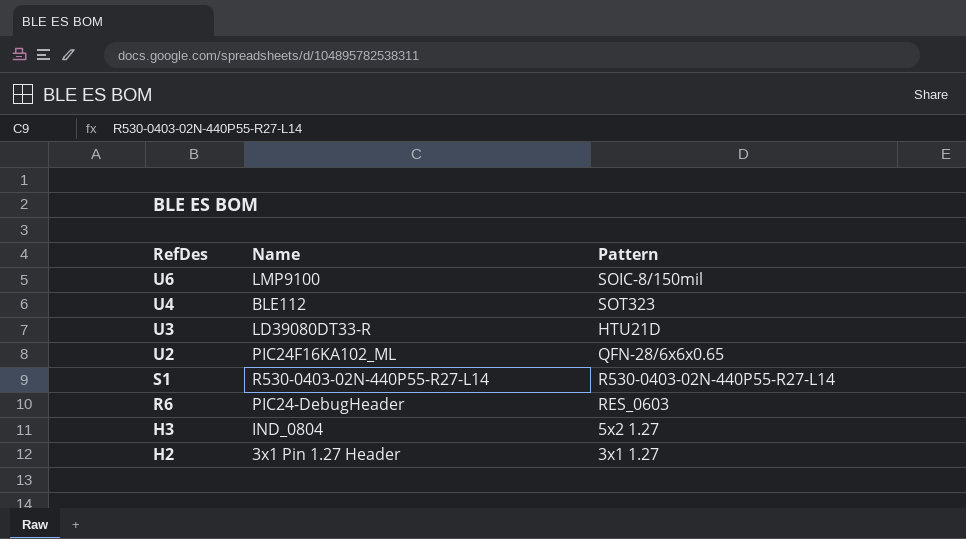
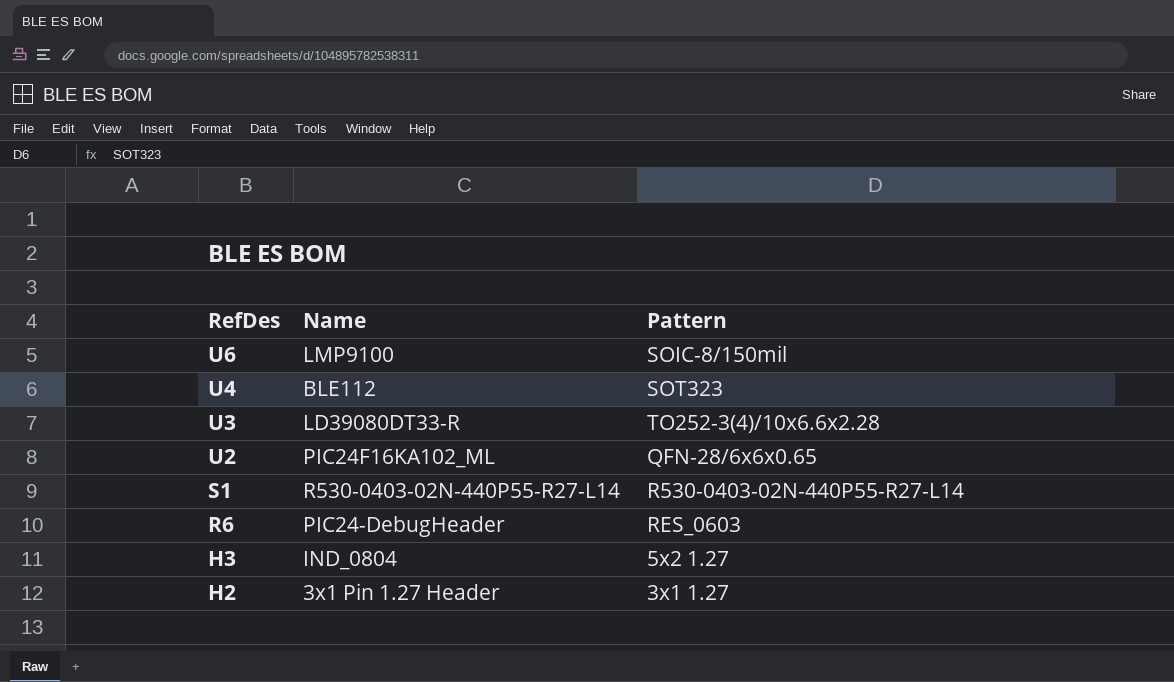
U3 | Pattern: HTU21D -> TO252-3(4)/10x6.6x2.28

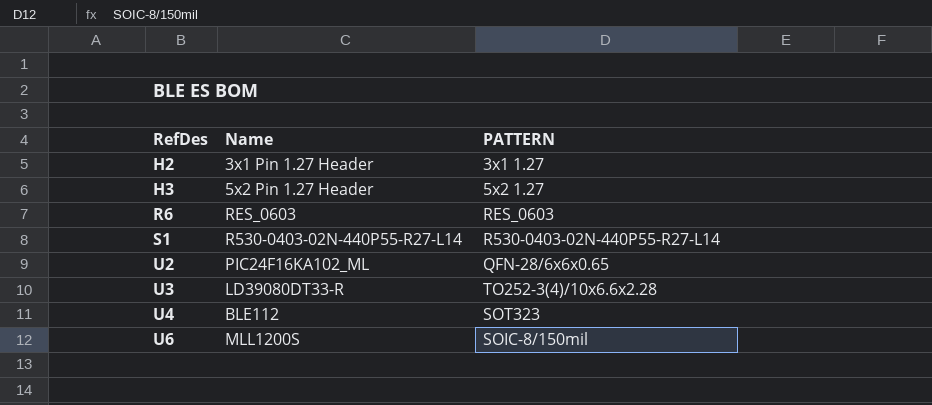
row order: RefDes descending -> RefDes ascending
column name: Pattern -> PATTERN
H3 | Name: IND_0804 -> 5x2 Pin 1.27 Header
R6 | Name: PIC24-DebugHeader -> RES_0603
U6 | Name: LMP9100 -> MLL1200S

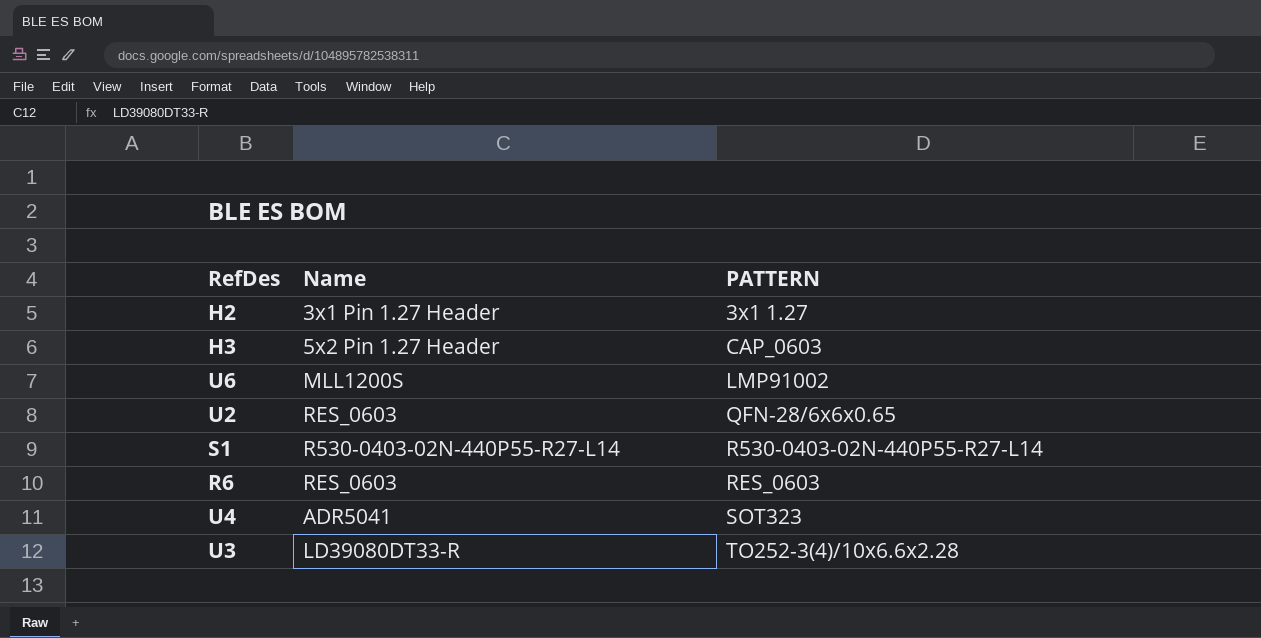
row order: RefDes ascending -> PATTERN ascending
H3 | PATTERN: 5x2 1.27 -> CAP_0603
U6 | PATTERN: SOIC-8/150mil -> LMP91002
U2 | Name: PIC24F16KA102_ML -> RES_0603
U4 | Name: BLE112 -> ADR5041

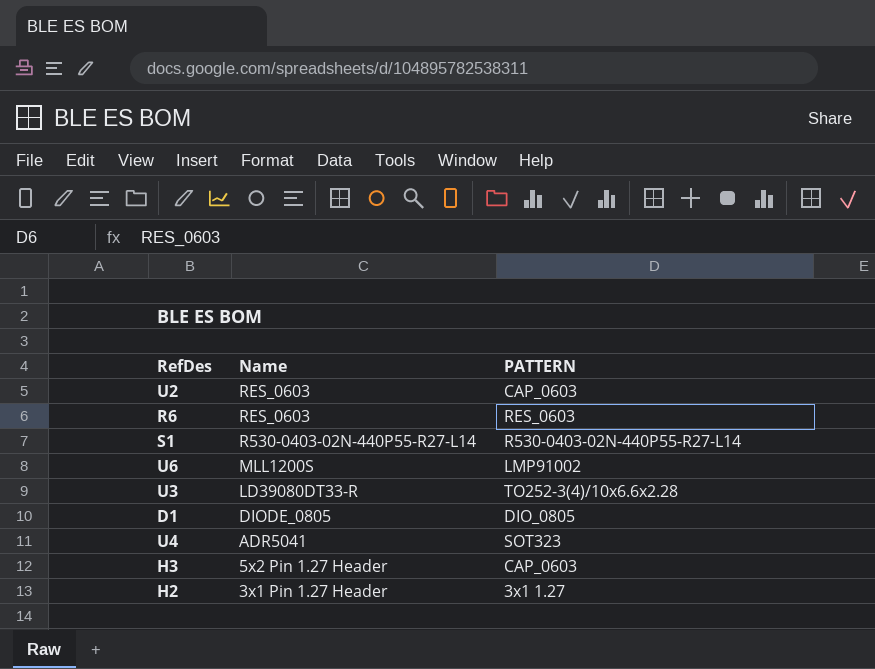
row order: PATTERN ascending -> Name descending
U2 | PATTERN: QFN-28/6x6x0.65 -> CAP_0603
row D1: none -> DIODE_0805 | DIO_0805

